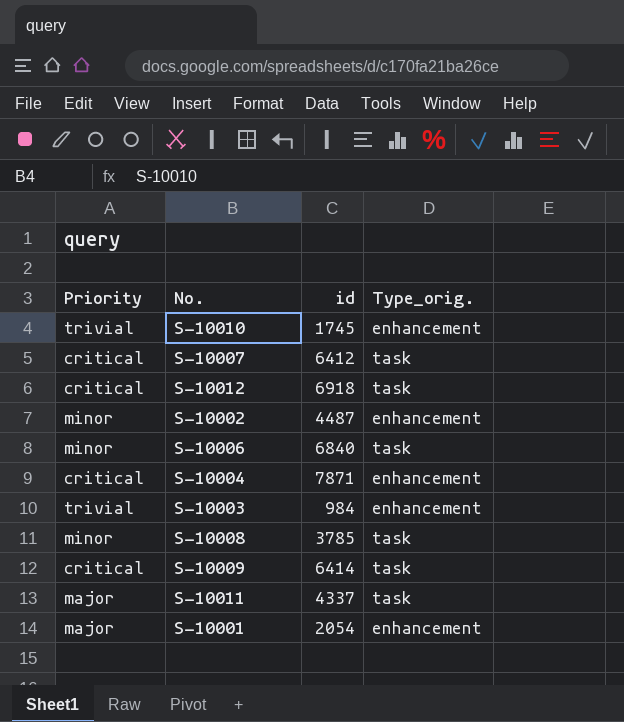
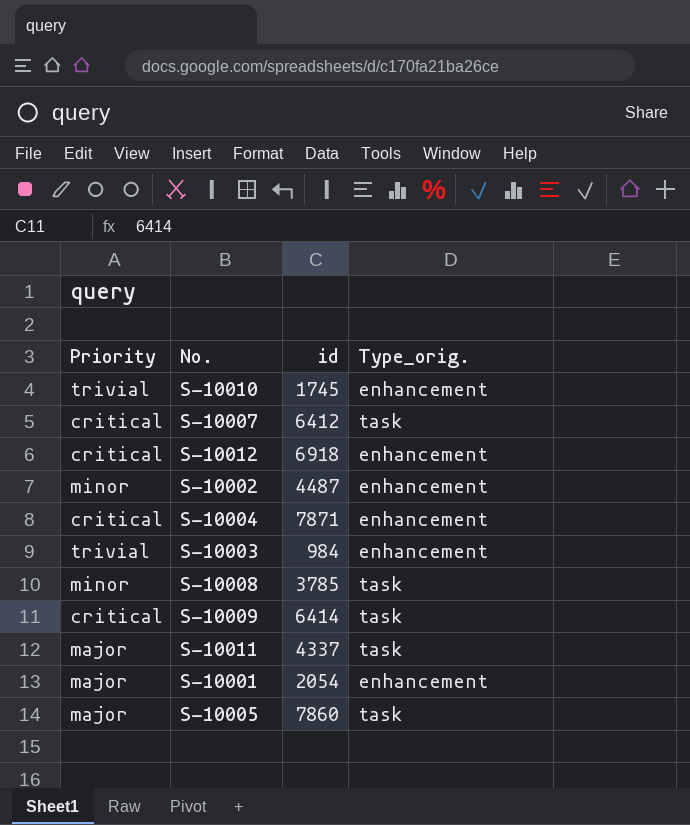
row S-10006: minor | 6840 | task -> none
S-10012 | Type_orig.: task -> enhancement
row S-10005: none -> major | 7860 | task

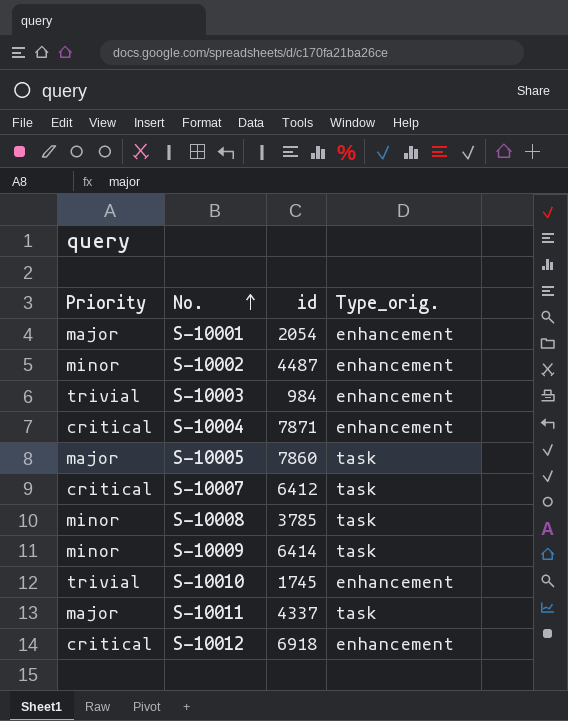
row order: none -> No. ascending
S-10009 | Priority: critical -> minor

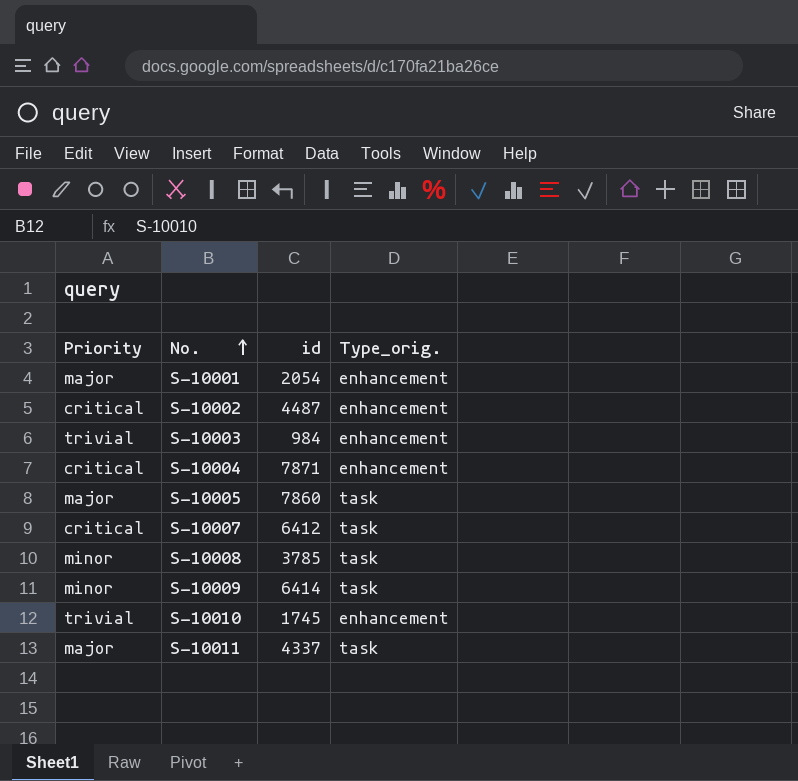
row S-10012: critical | 6918 | enhancement -> none
S-10002 | Priority: minor -> critical

